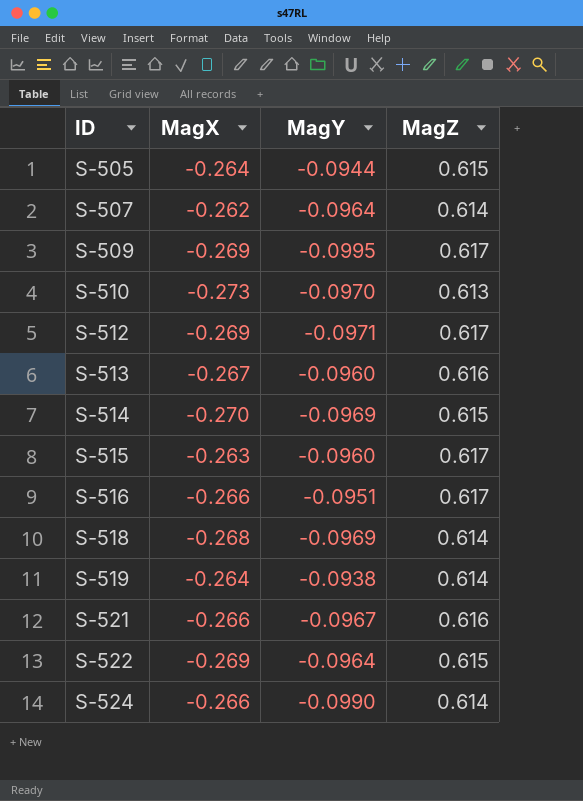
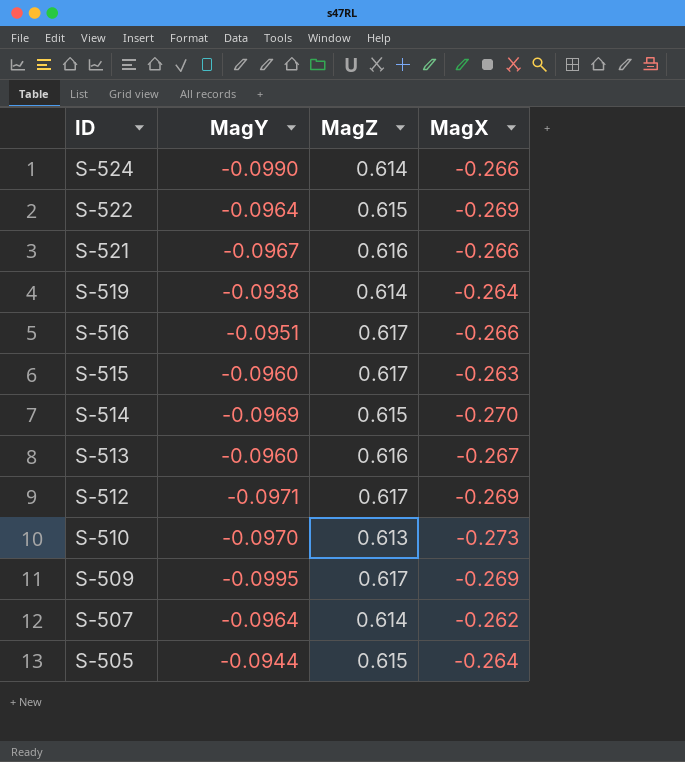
row order: ID ascending -> ID descending
column MagX | position: 2 -> 4
row S-518: -0.268 | -0.0969 | 0.614 -> none

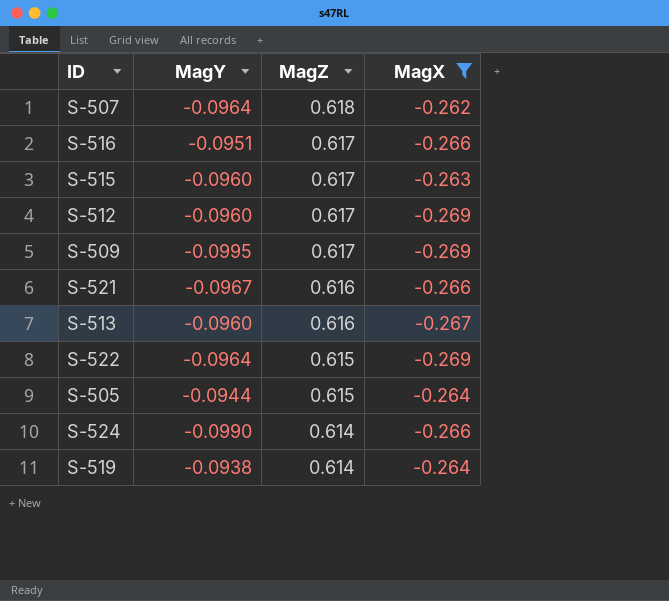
filter: none -> MagX >= -0.269
row order: ID descending -> MagZ descending
S-507 | MagZ: 0.614 -> 0.618
S-512 | MagY: -0.0971 -> -0.0960

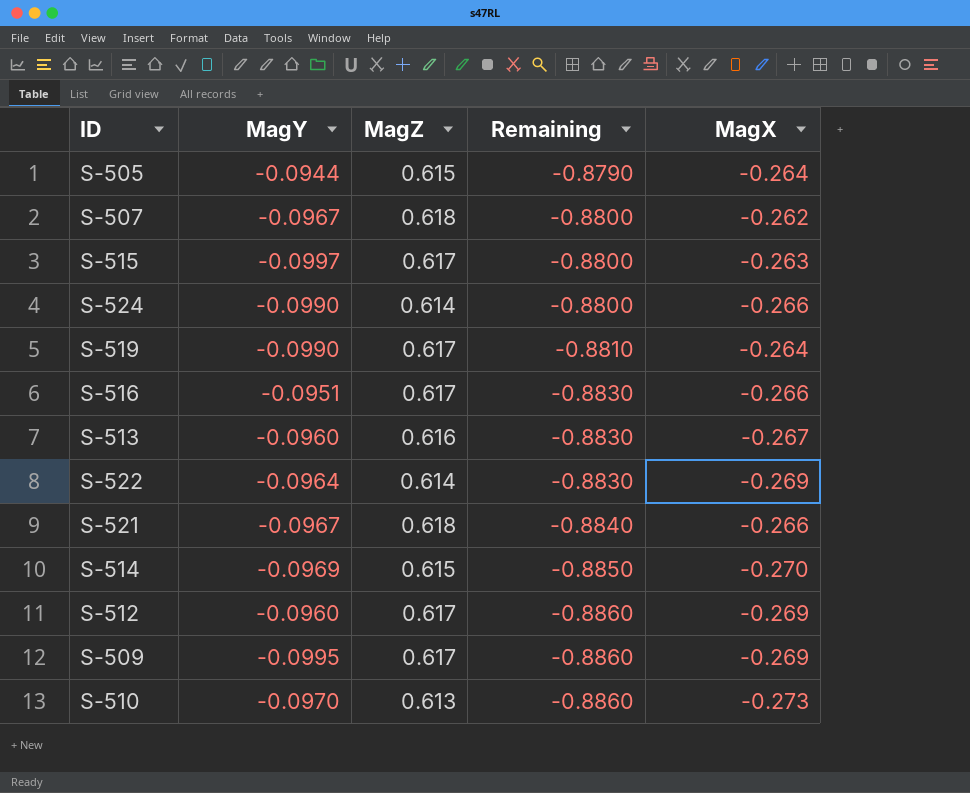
filter: MagX >= -0.269 -> none
row order: MagZ descending -> Remaining descending
column Remaining | formula: none -> [MagX] - [MagZ]
S-507 | MagY: -0.0964 -> -0.0967
S-515 | MagY: -0.0960 -> -0.0997
S-519 | MagY: -0.0938 -> -0.0990
S-519 | MagZ: 0.614 -> 0.617
S-522 | MagZ: 0.615 -> 0.614
S-521 | MagZ: 0.616 -> 0.618

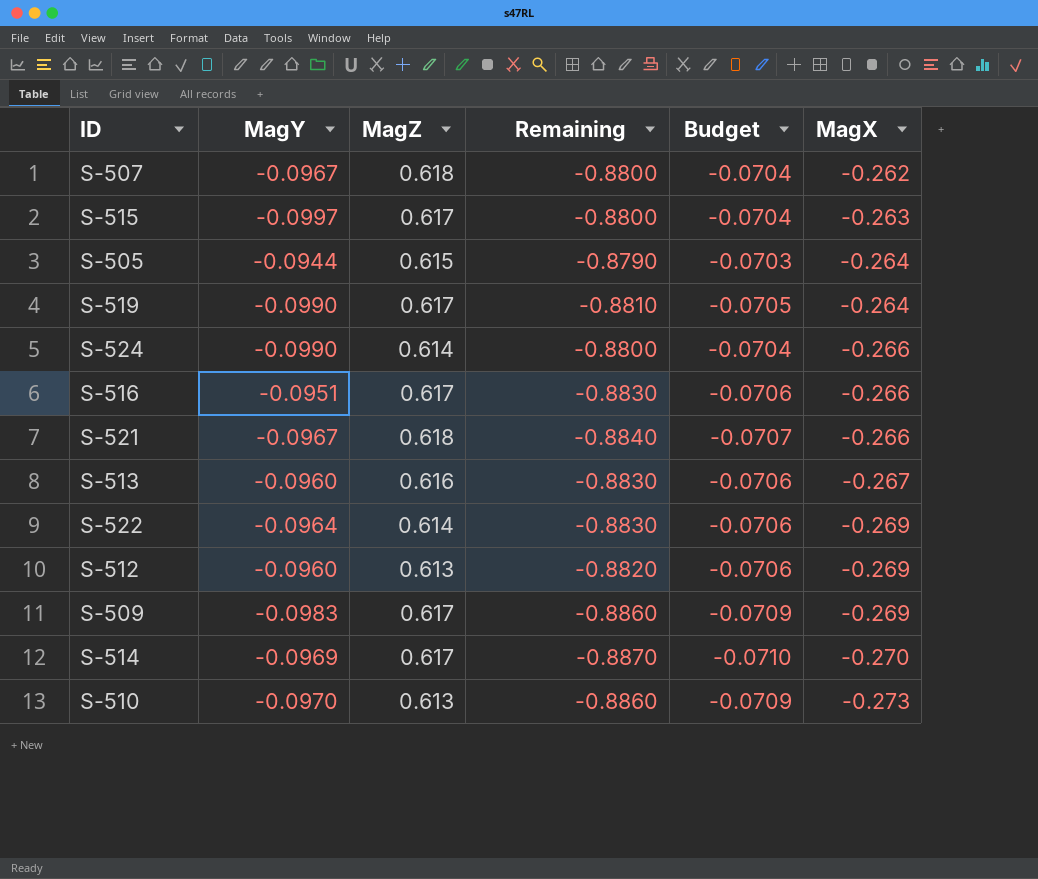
row order: Remaining descending -> MagX descending
column Budget | formula: none -> [Remaining] * 0.08
S-512 | MagZ: 0.617 -> 0.613
S-512 | Remaining: -0.8860 -> -0.8820
S-509 | MagY: -0.0995 -> -0.0983
S-514 | MagZ: 0.615 -> 0.617
S-514 | Remaining: -0.8850 -> -0.8870

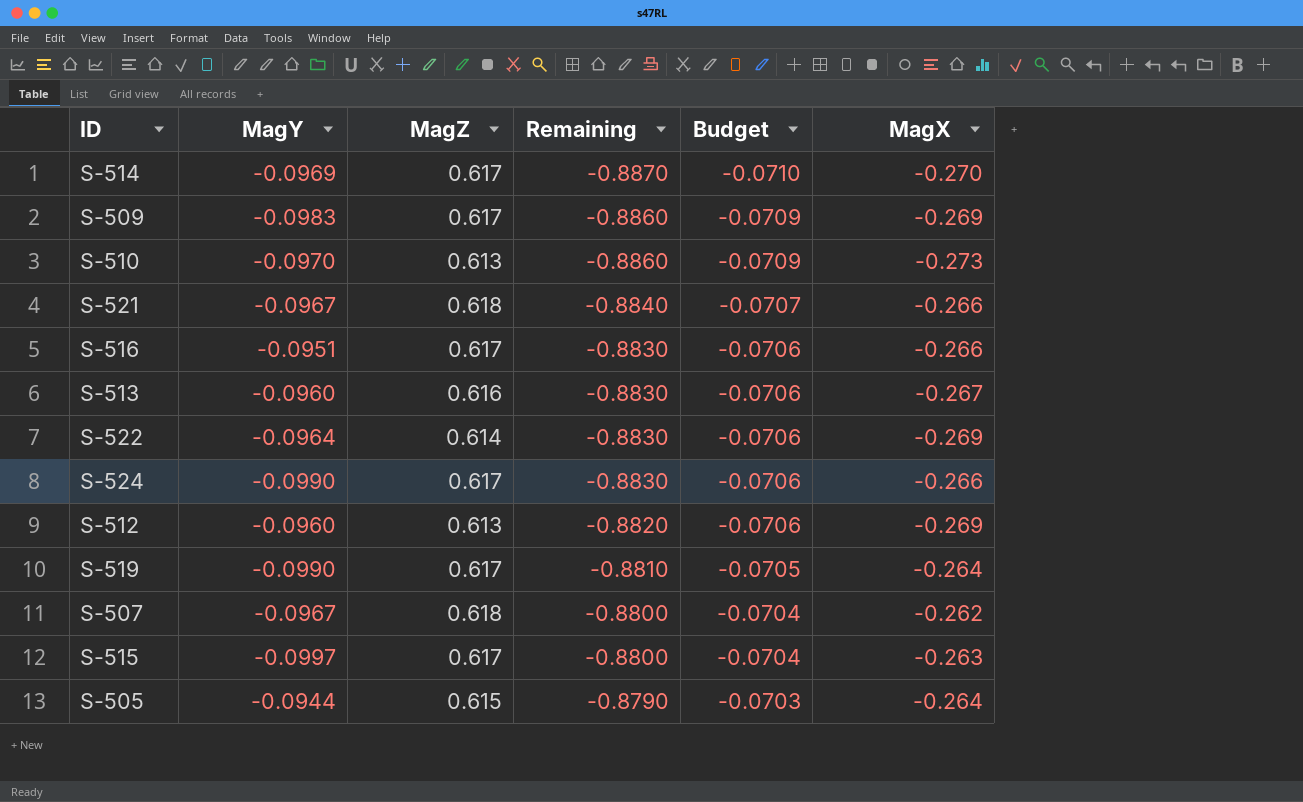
row order: MagX descending -> Remaining ascending
S-524 | MagZ: 0.614 -> 0.617
S-524 | Remaining: -0.8800 -> -0.8830
S-524 | Budget: -0.0704 -> -0.0706

